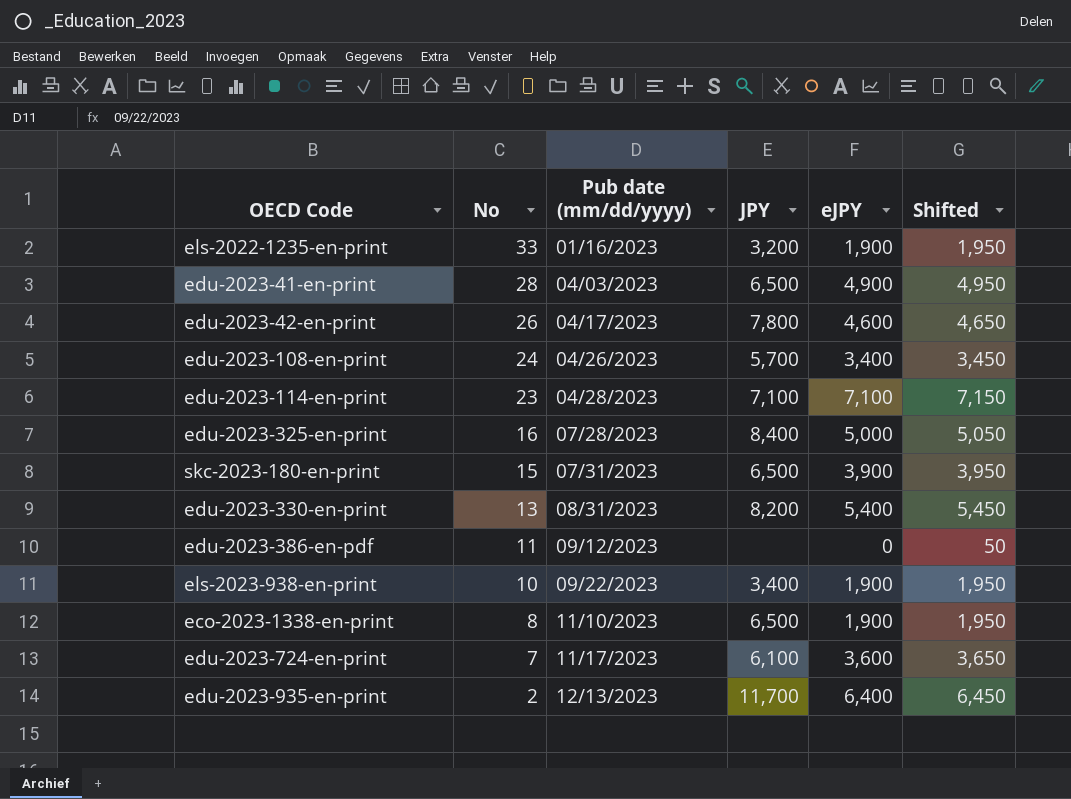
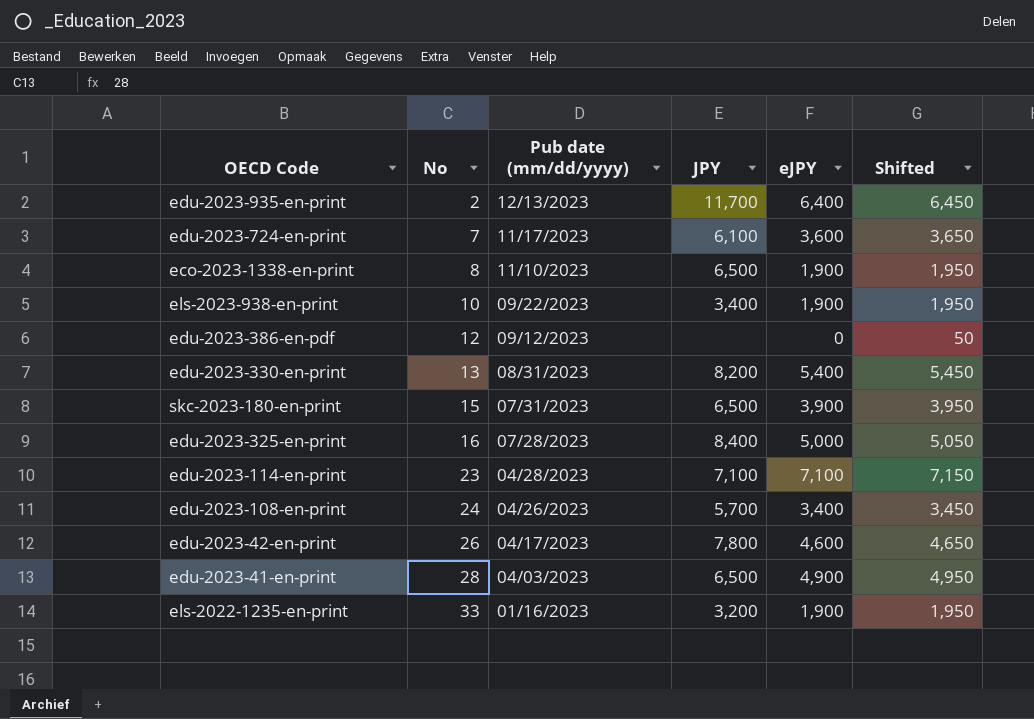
row order: No descending -> No ascending
edu-2023-386-en-pdf | No: 11 -> 12

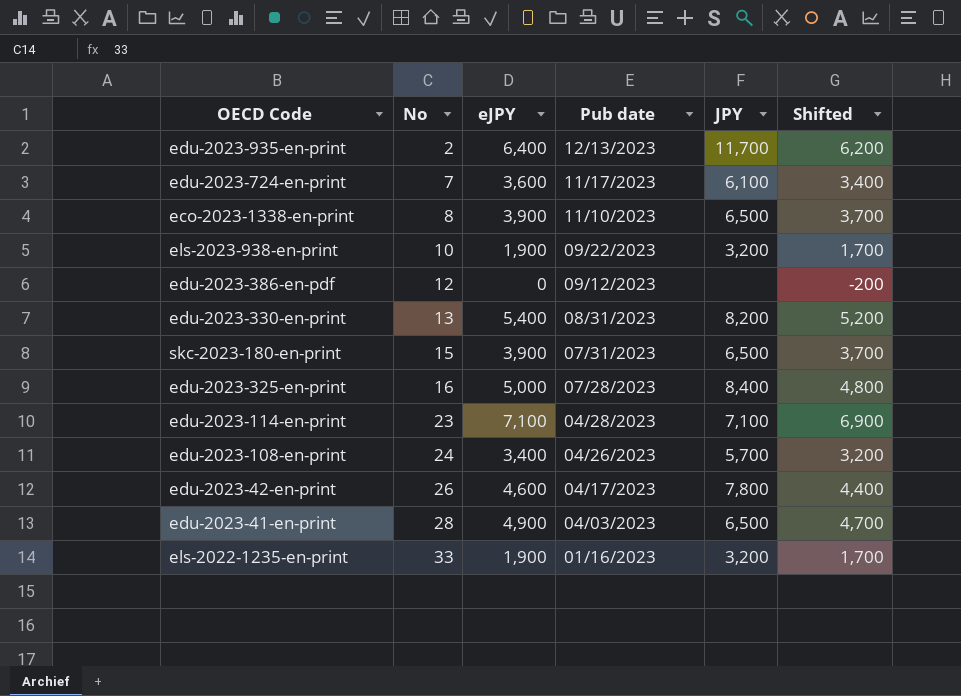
column eJPY | position: 5 -> 3
column name: Pub date (mm/dd/yyyy) -> Pub date
column Shifted | formula: [eJPY] + 50 -> [eJPY] - 200
eco-2023-1338-en-print | eJPY: 1,900 -> 3,900
els-2023-938-en-print | JPY: 3,400 -> 3,200

